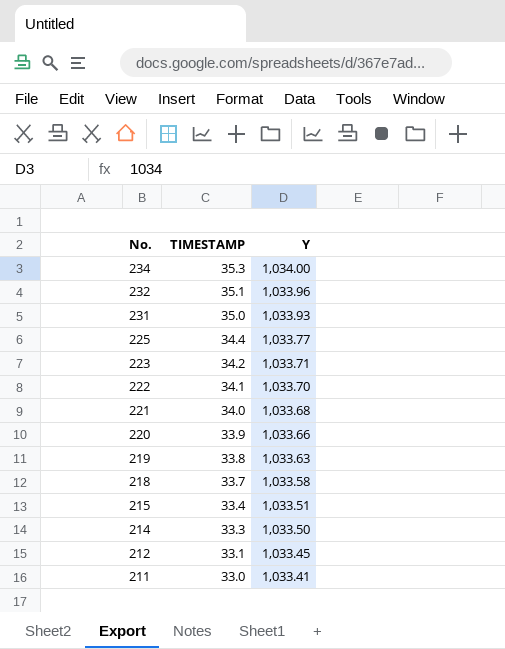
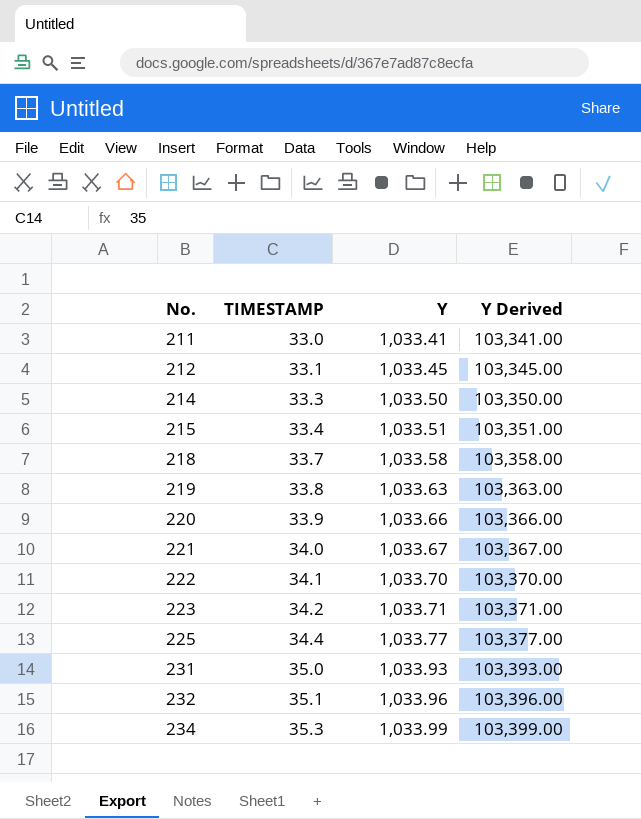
row order: No. descending -> No. ascending
column Y Derived | formula: none -> [Y] * 100
221 | Y: 1,033.68 -> 1,033.67
234 | Y: 1,034.00 -> 1,033.99

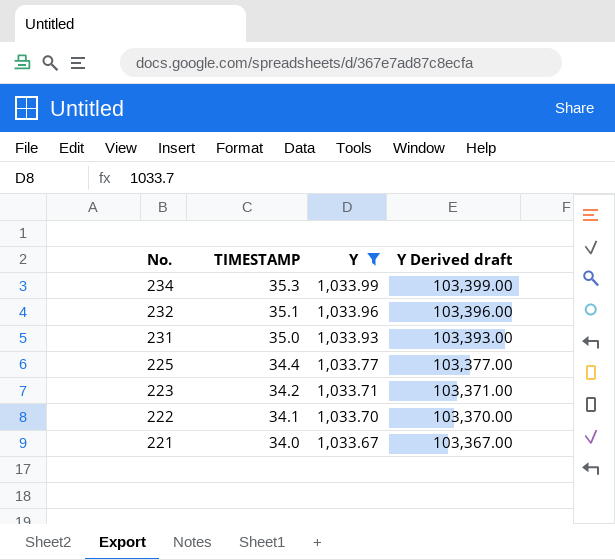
filter: none -> Y >= 1,033.67
row order: No. ascending -> No. descending
column name: Y Derived -> Y Derived draft

